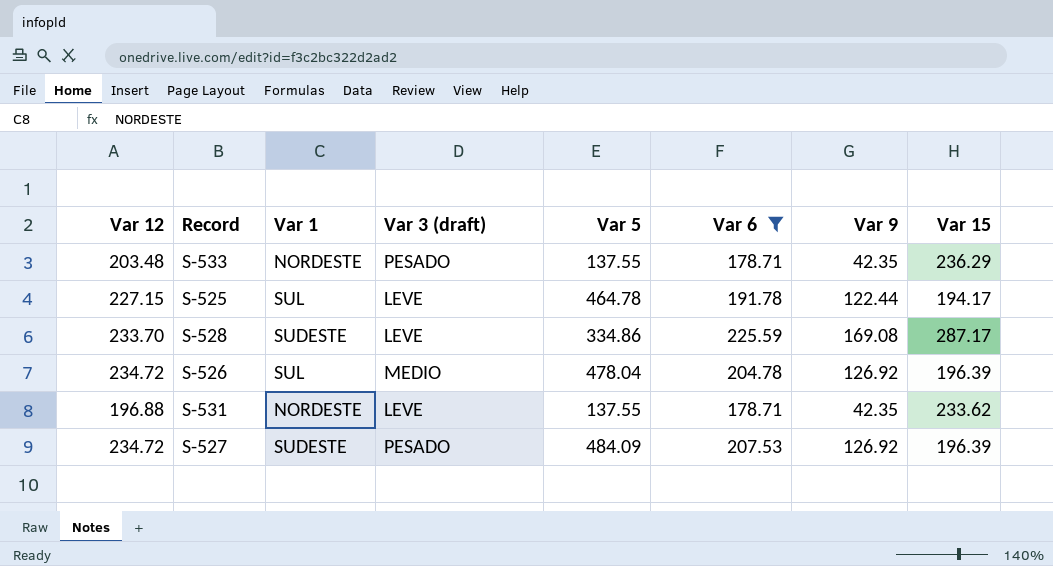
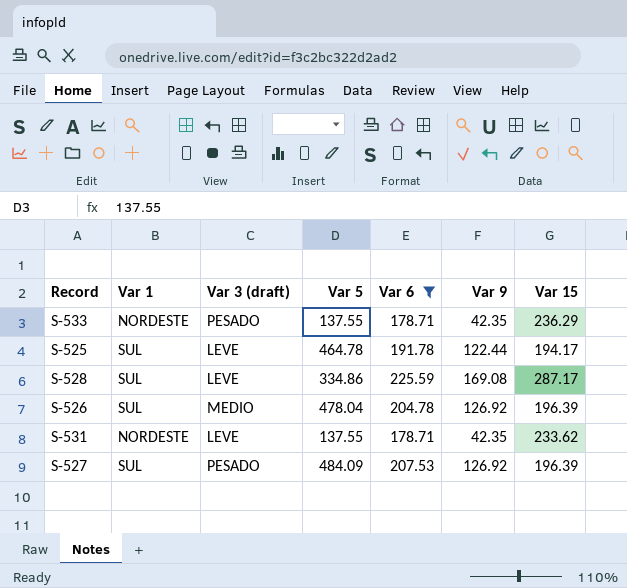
column Var 12 | position: 1 -> none
S-528 | Var 1: SUDESTE -> SUL
S-527 | Var 1: SUDESTE -> SUL

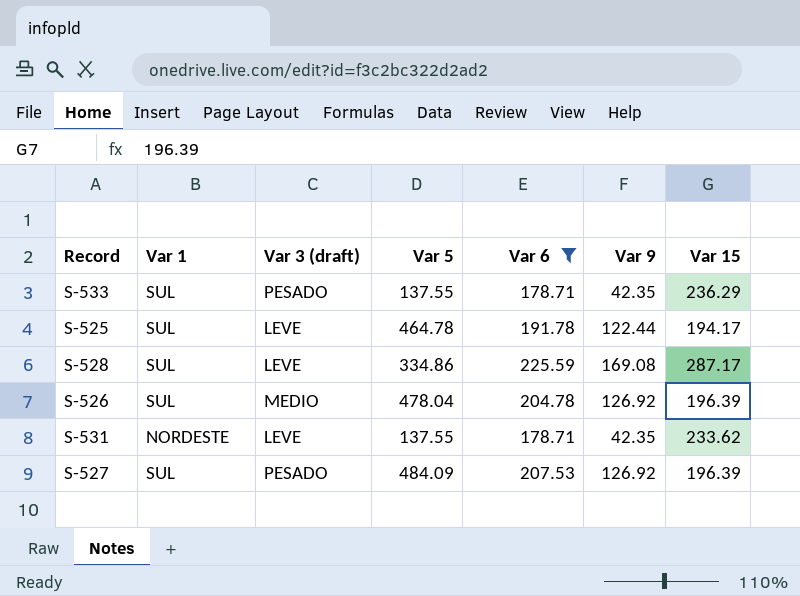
S-533 | Var 1: NORDESTE -> SUL

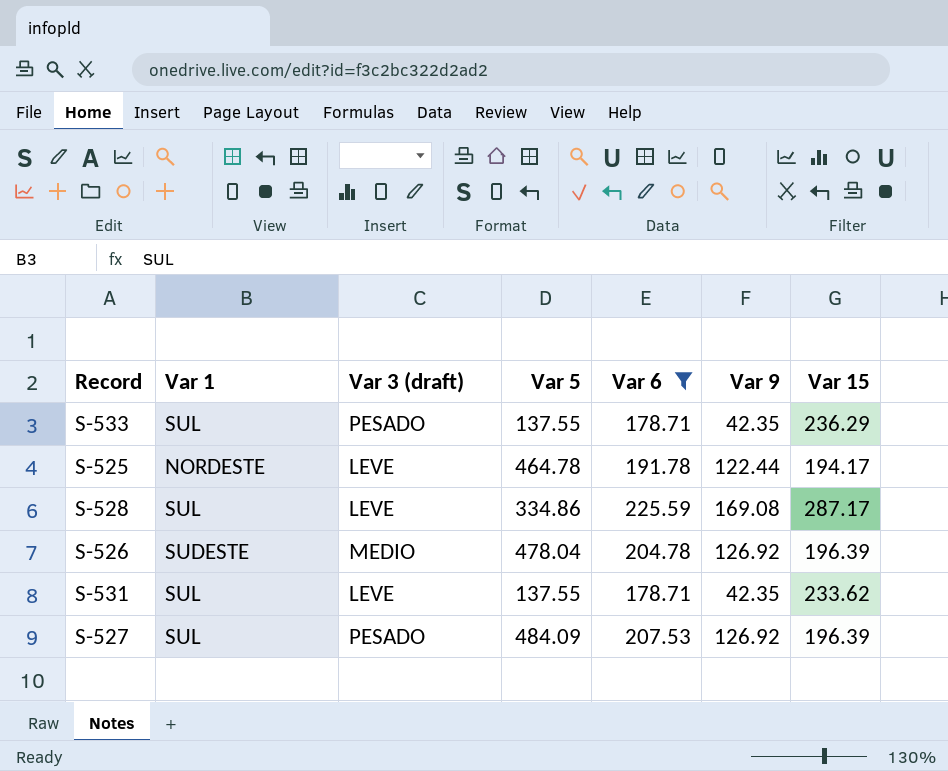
S-525 | Var 1: SUL -> NORDESTE
S-526 | Var 1: SUL -> SUDESTE
S-531 | Var 1: NORDESTE -> SUL

